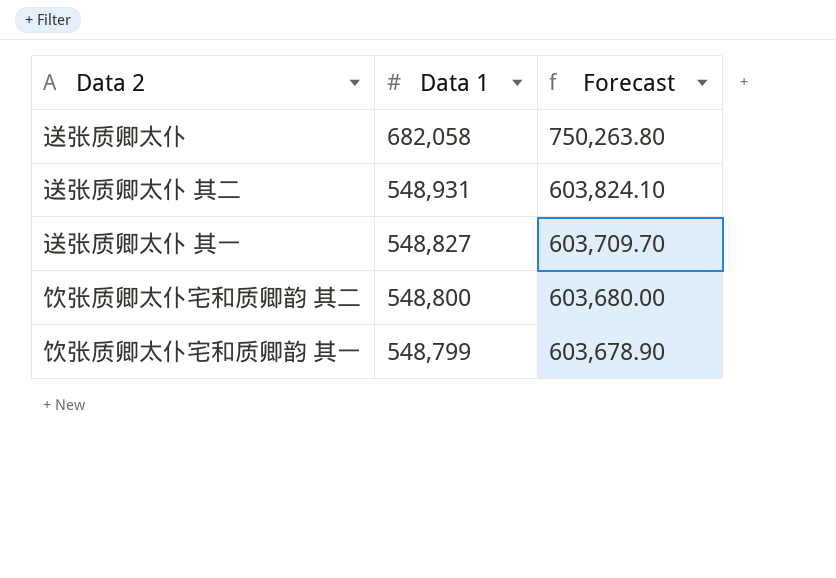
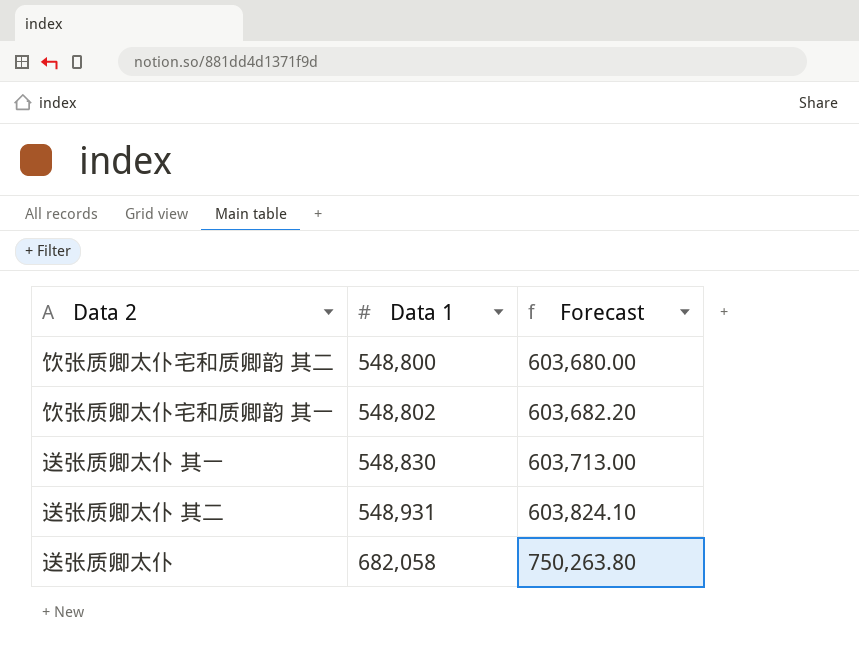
row order: Data 1 descending -> Data 1 ascending
饮张质卿太仆宅和质卿韵 其一 | Data 1: 548,799 -> 548,802
饮张质卿太仆宅和质卿韵 其一 | Forecast: 603,678.90 -> 603,682.20
送张质卿太仆 其一 | Data 1: 548,827 -> 548,830
送张质卿太仆 其一 | Forecast: 603,709.70 -> 603,713.00

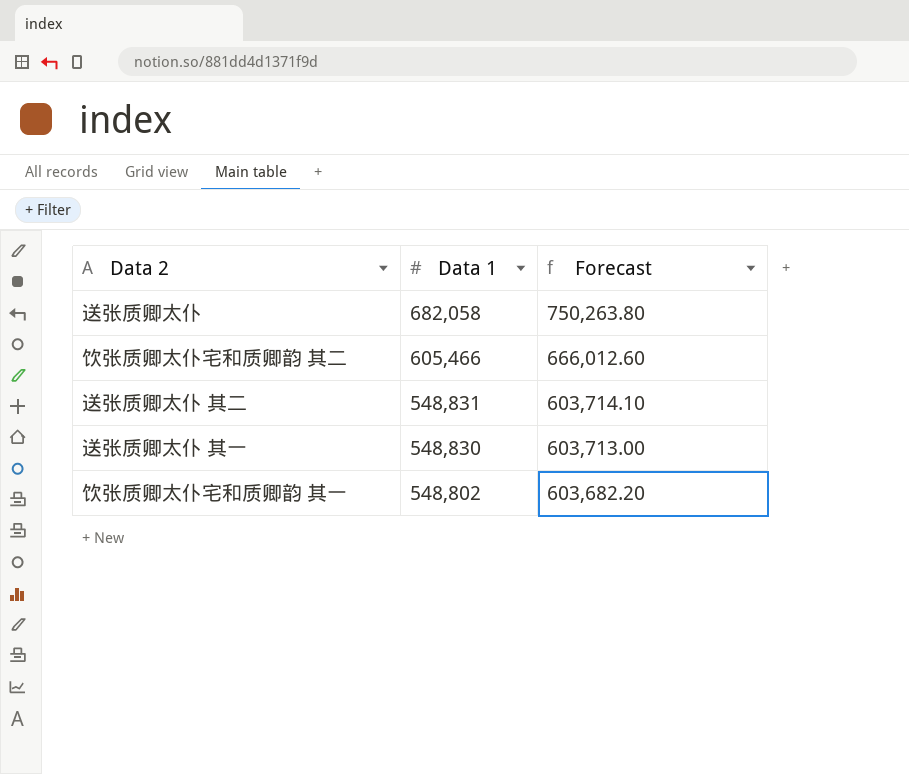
row order: Data 1 ascending -> Data 1 descending
饮张质卿太仆宅和质卿韵 其二 | Data 1: 548,800 -> 605,466
饮张质卿太仆宅和质卿韵 其二 | Forecast: 603,680.00 -> 666,012.60
送张质卿太仆 其二 | Data 1: 548,931 -> 548,831
送张质卿太仆 其二 | Forecast: 603,824.10 -> 603,714.10

